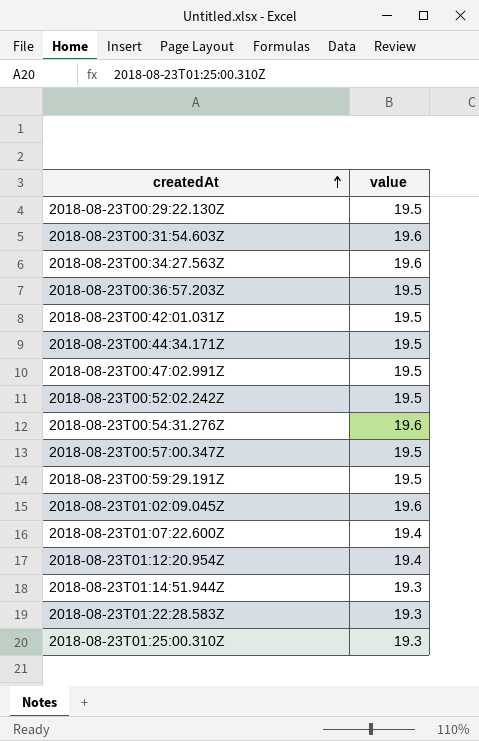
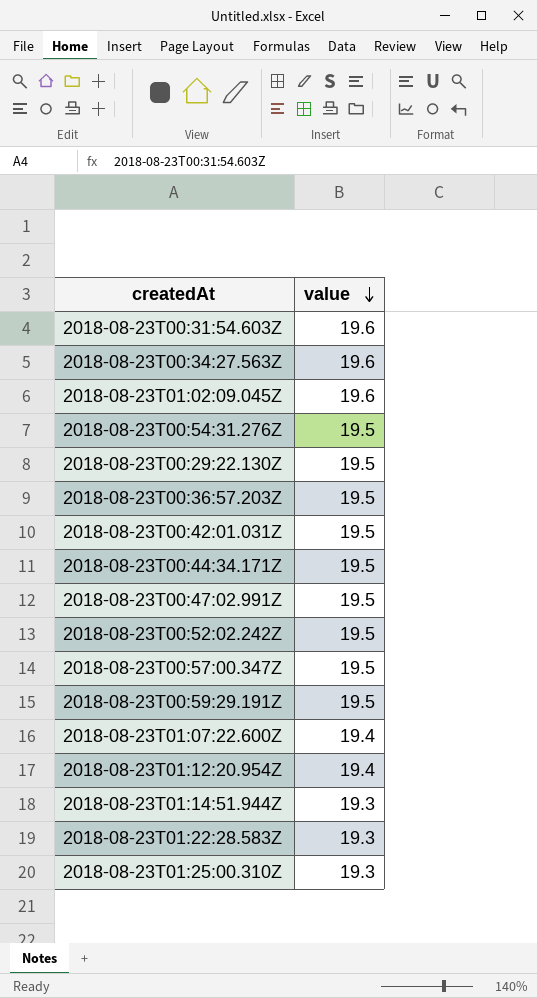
row order: createdAt ascending -> value descending
2018-08-23T00:54:31.276Z | value: 19.6 -> 19.5

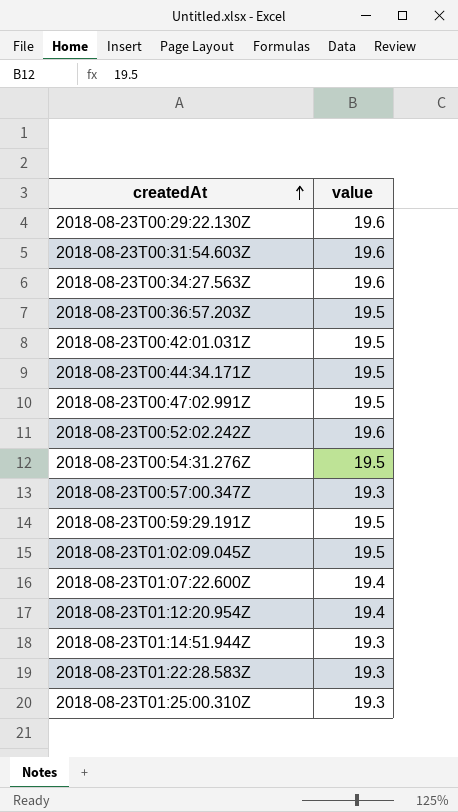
row order: value descending -> createdAt ascending
2018-08-23T00:29:22.130Z | value: 19.5 -> 19.6
2018-08-23T00:52:02.242Z | value: 19.5 -> 19.6
2018-08-23T00:57:00.347Z | value: 19.5 -> 19.3
2018-08-23T01:02:09.045Z | value: 19.6 -> 19.5

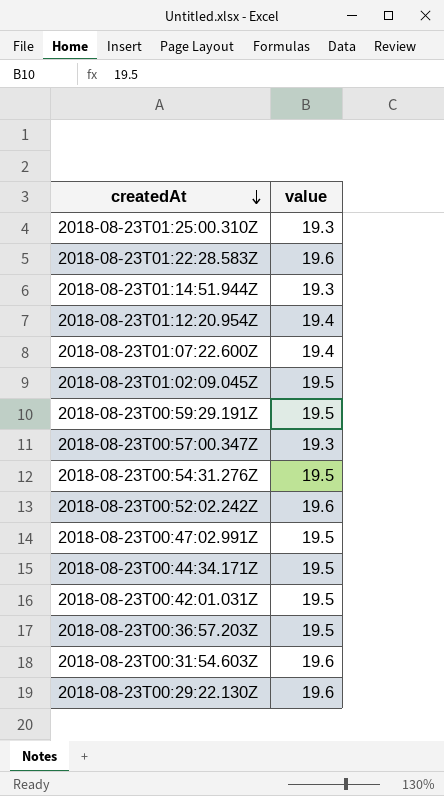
row order: createdAt ascending -> createdAt descending
row 2018-08-23T00:34:27.563Z: 19.6 -> none
2018-08-23T01:22:28.583Z | value: 19.3 -> 19.6

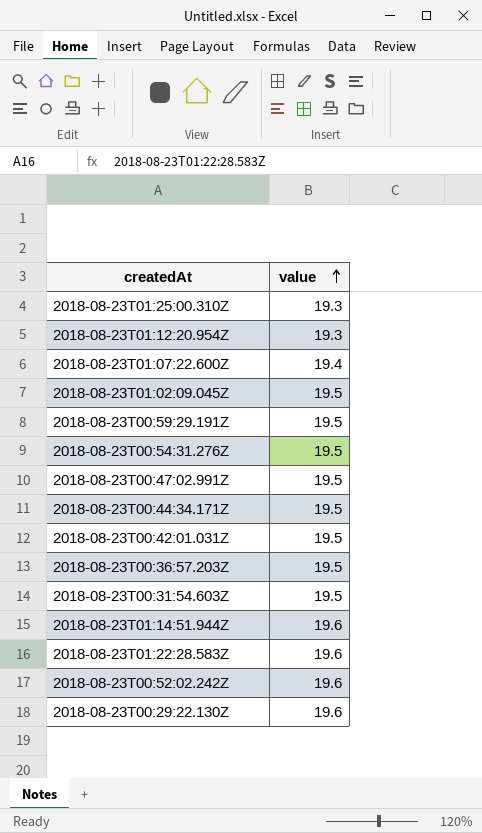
row order: createdAt descending -> value ascending
row 2018-08-23T00:57:00.347Z: 19.3 -> none
2018-08-23T01:12:20.954Z | value: 19.4 -> 19.3
2018-08-23T00:31:54.603Z | value: 19.6 -> 19.5
2018-08-23T01:14:51.944Z | value: 19.3 -> 19.6

